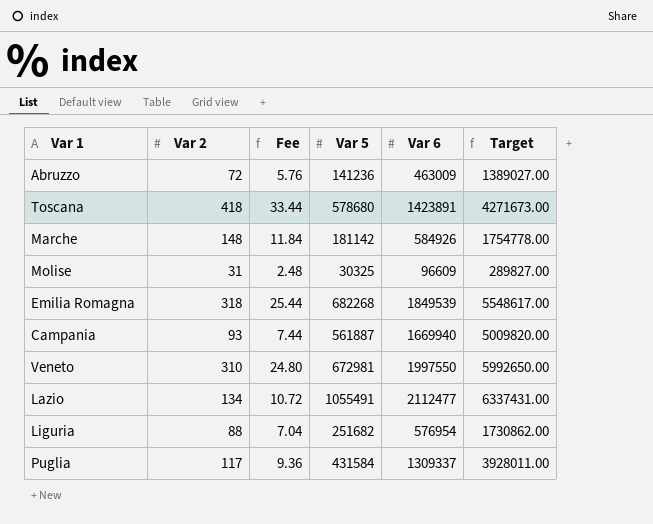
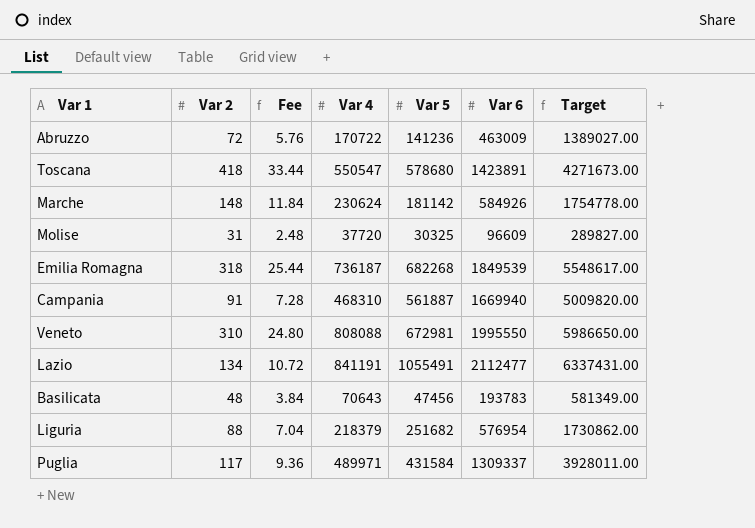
column Var 4 | position: none -> 4
Campania | Var 2: 93 -> 91
Campania | Fee: 7.44 -> 7.28
Veneto | Var 6: 1997550 -> 1995550
Veneto | Target: 5992650.00 -> 5986650.00
row Basilicata: none -> 48 | 3.84 | 70643 | 47456 | 193783 | 581349.00

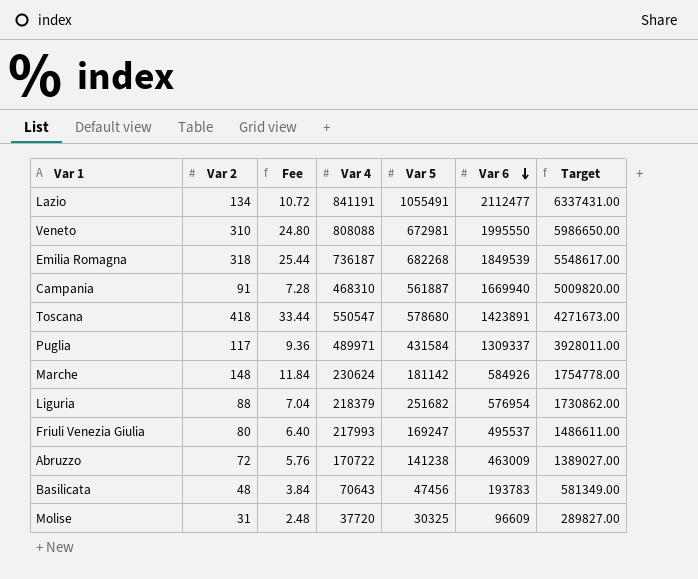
row order: none -> Var 6 descending
row Friuli Venezia Giulia: none -> 80 | 6.40 | 217993 | 169247 | 495537 | 1486611.00
Abruzzo | Var 5: 141236 -> 141238

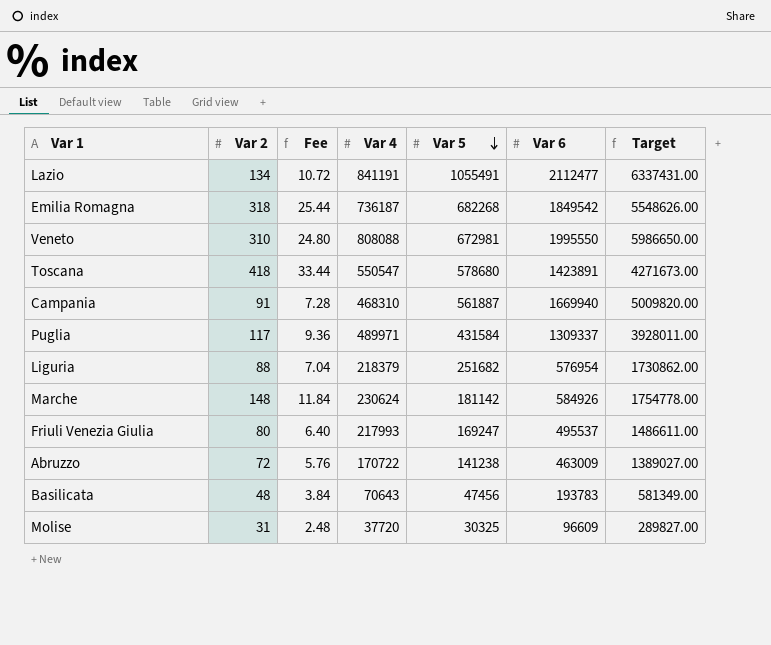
row order: Var 6 descending -> Var 5 descending
Emilia Romagna | Var 6: 1849539 -> 1849542
Emilia Romagna | Target: 5548617.00 -> 5548626.00

